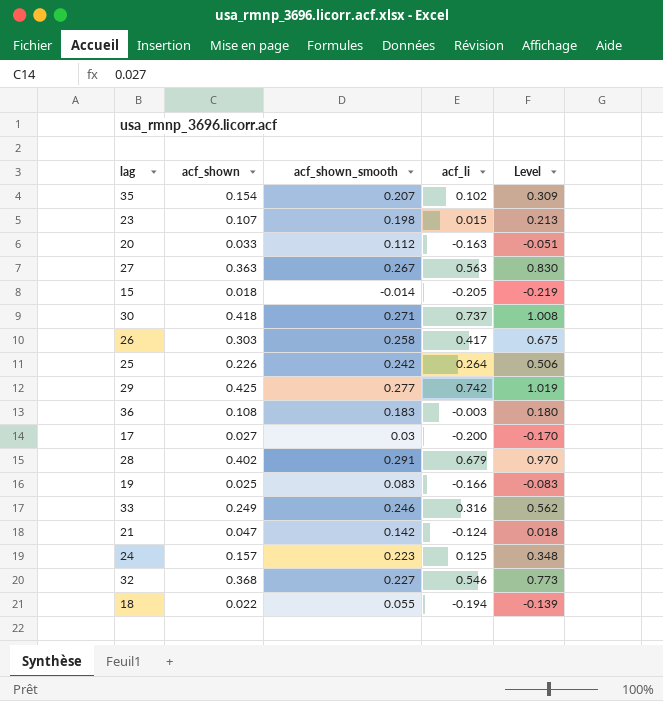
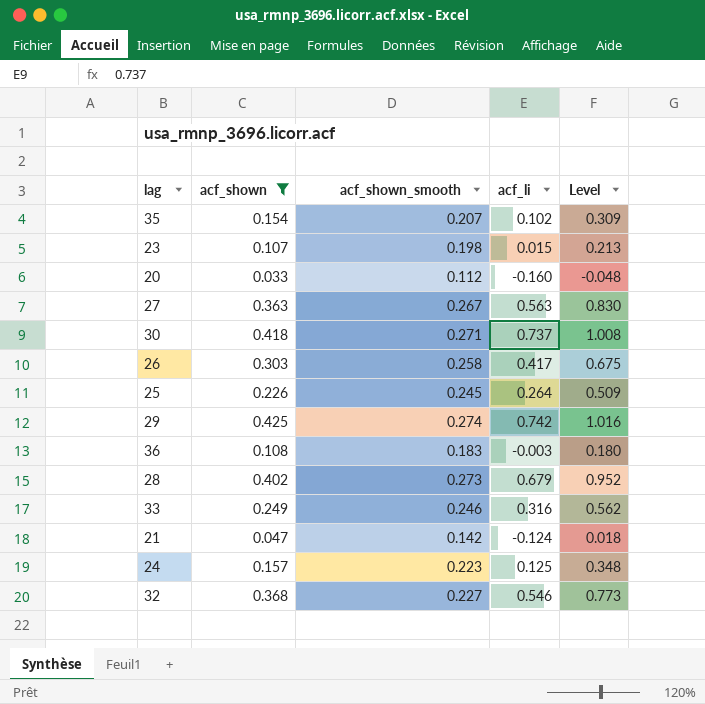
filter: none -> acf_shown >= 0.033
20 | acf_li: -0.163 -> -0.160
20 | Level: -0.051 -> -0.048
25 | acf_shown_smooth: 0.242 -> 0.245
25 | Level: 0.506 -> 0.509
29 | acf_shown_smooth: 0.277 -> 0.274
29 | Level: 1.019 -> 1.016
28 | acf_shown_smooth: 0.291 -> 0.273
28 | Level: 0.970 -> 0.952

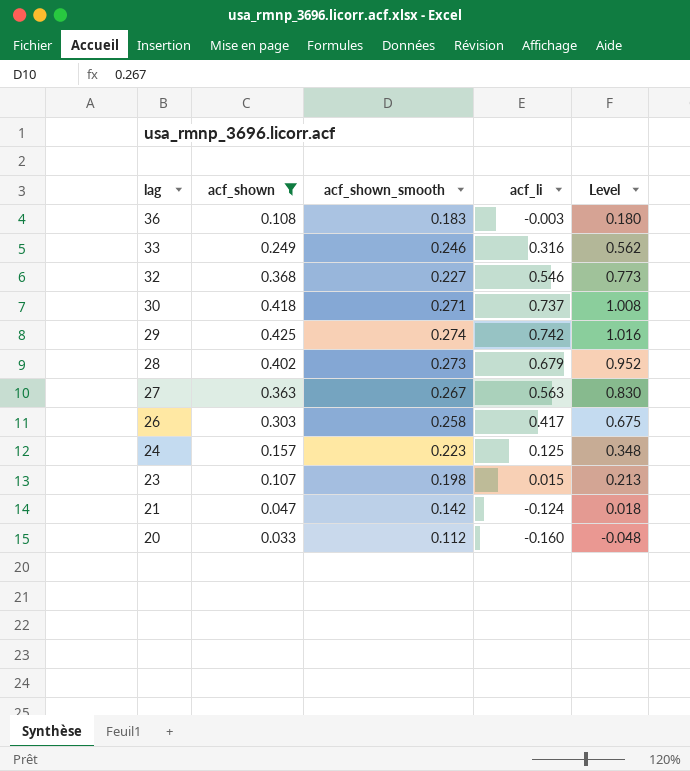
row order: none -> lag descending
row 35: 0.154 | 0.207 | 0.102 | 0.309 -> none
row 25: 0.226 | 0.245 | 0.264 | 0.509 -> none

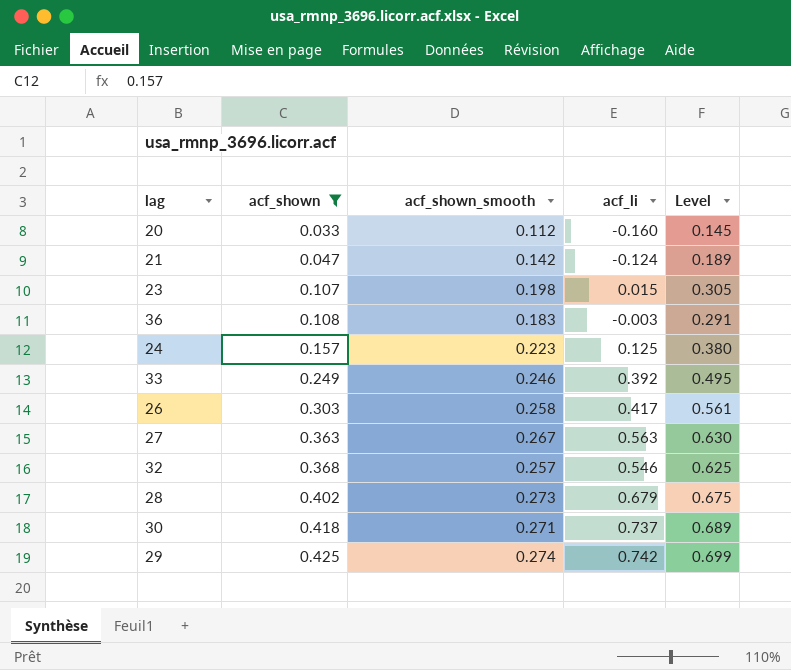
row order: lag descending -> acf_shown ascending
column Level | formula: [acf_shown_smooth] + [acf_li] -> [acf_shown] + [acf_shown_smooth]
33 | acf_li: 0.316 -> 0.392
32 | acf_shown_smooth: 0.227 -> 0.257

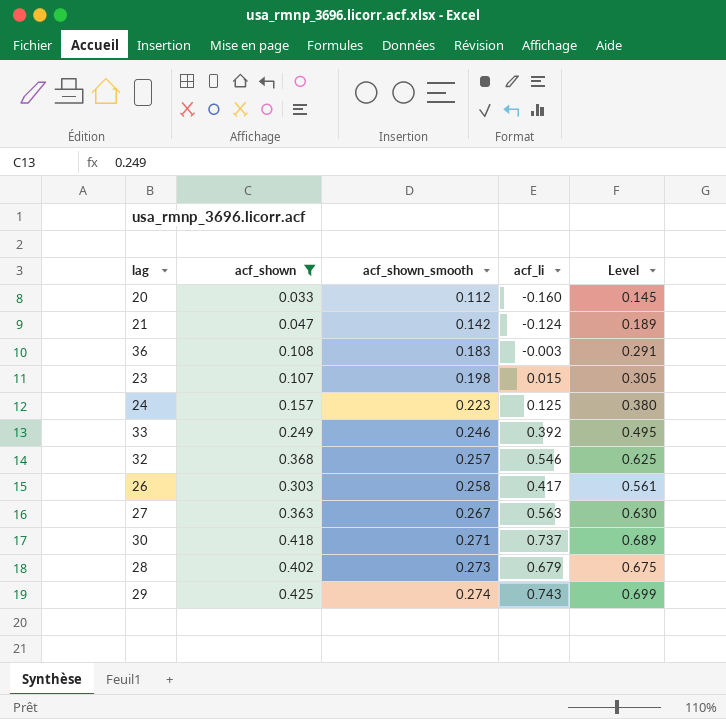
row order: acf_shown ascending -> acf_shown_smooth ascending
29 | acf_li: 0.742 -> 0.743

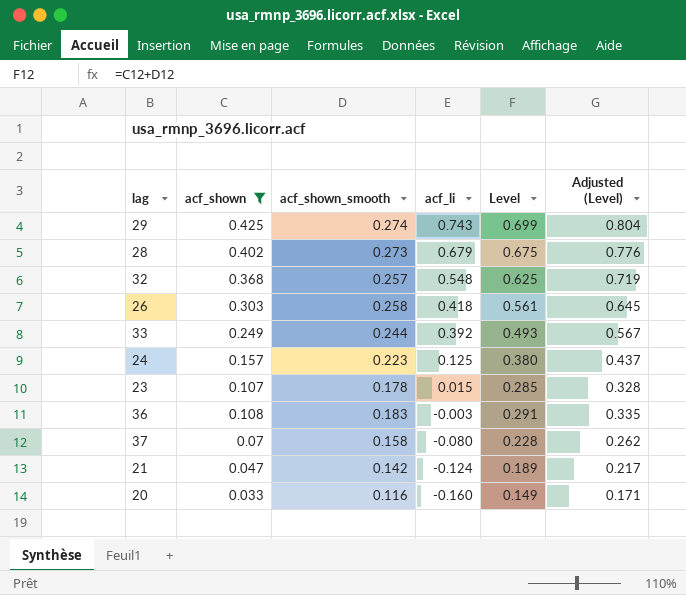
row order: acf_shown_smooth ascending -> acf_li descending
column Adjusted (Level) | formula: none -> [Level] * 1.15
row 27: 0.363 | 0.267 | 0.563 | 0.630 -> none
row 30: 0.418 | 0.271 | 0.737 | 0.689 -> none
32 | acf_li: 0.546 -> 0.548
26 | acf_li: 0.417 -> 0.418
33 | acf_shown_smooth: 0.246 -> 0.244
33 | Level: 0.495 -> 0.493
23 | acf_shown_smooth: 0.198 -> 0.178
23 | Level: 0.305 -> 0.285
row 37: none -> 0.07 | 0.158 | -0.080 | 0.228 | 0.262
20 | acf_shown_smooth: 0.112 -> 0.116
20 | Level: 0.145 -> 0.149

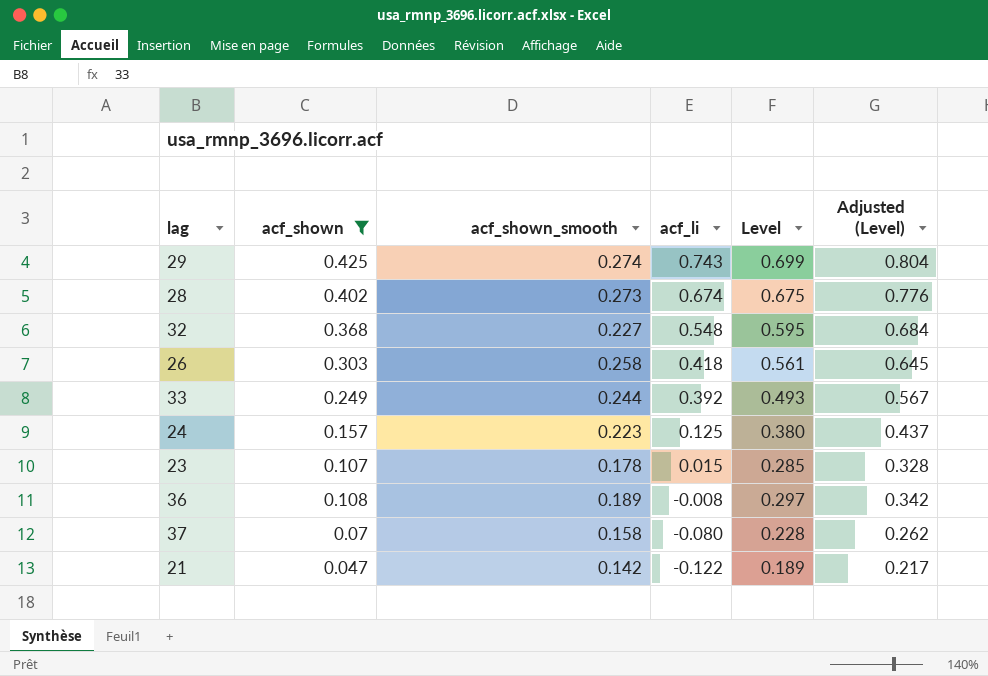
row 20: 0.033 | 0.116 | -0.160 | 0.149 | 0.171 -> none
28 | acf_li: 0.679 -> 0.674
32 | acf_shown_smooth: 0.257 -> 0.227
32 | Level: 0.625 -> 0.595
32 | Adjusted (Level): 0.719 -> 0.684
36 | acf_shown_smooth: 0.183 -> 0.189
36 | acf_li: -0.003 -> -0.008
36 | Level: 0.291 -> 0.297
36 | Adjusted (Level): 0.335 -> 0.342
21 | acf_li: -0.124 -> -0.122

